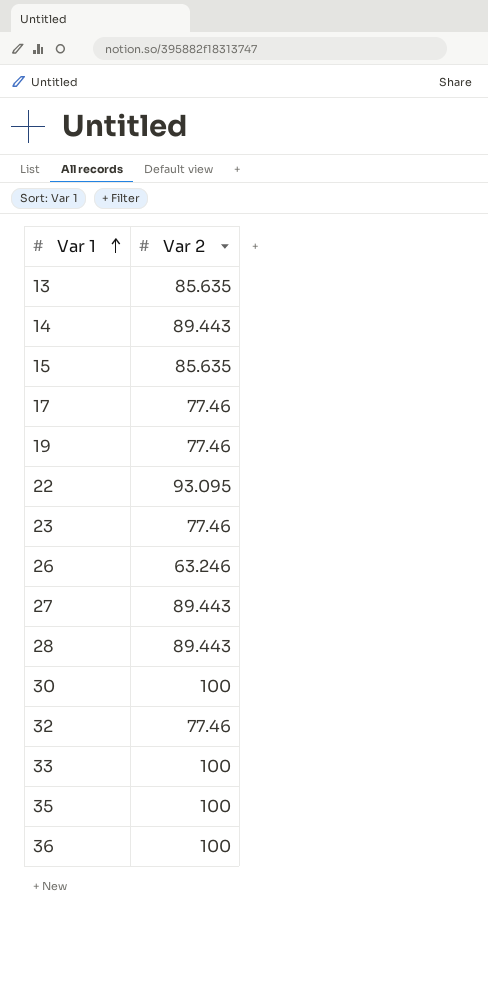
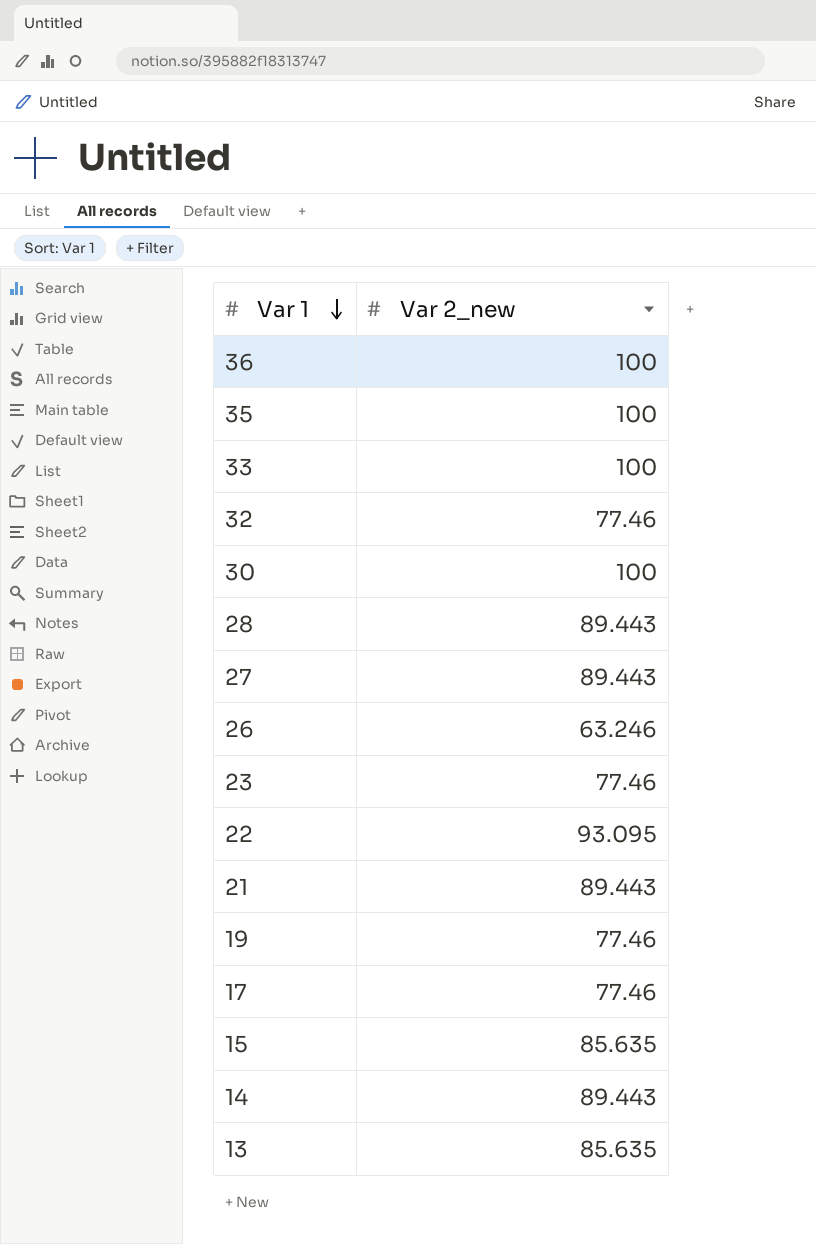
row order: Var 1 ascending -> Var 1 descending
column name: Var 2 -> Var 2_new
row 21: none -> 89.443

